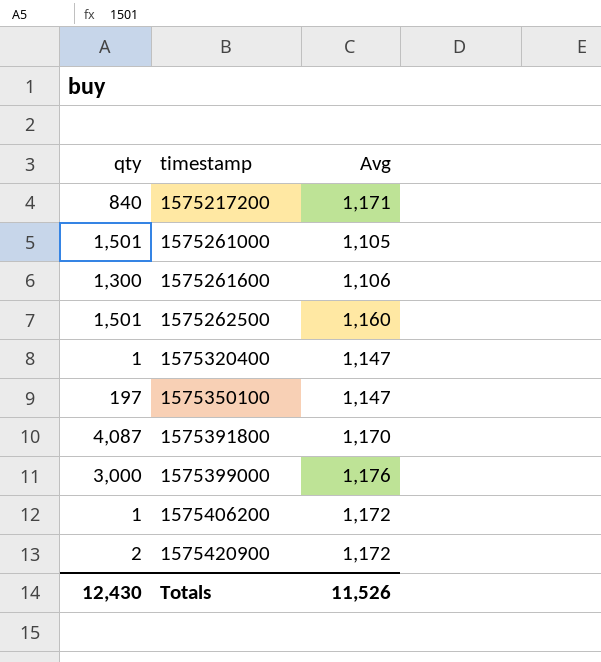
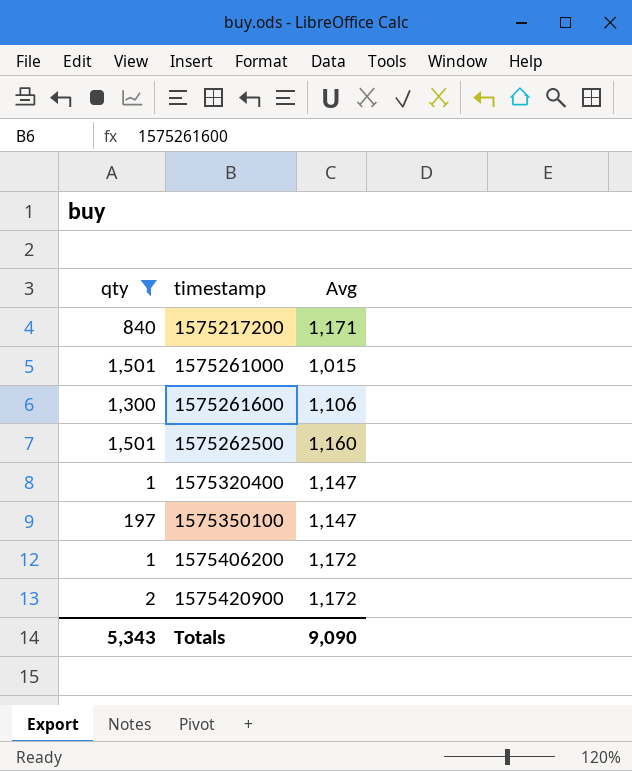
filter: none -> qty <= 1,501
1575261000 | Avg: 1,105 -> 1,015
Totals | qty: 12,430 -> 5,343
Totals | Avg: 11,526 -> 9,090

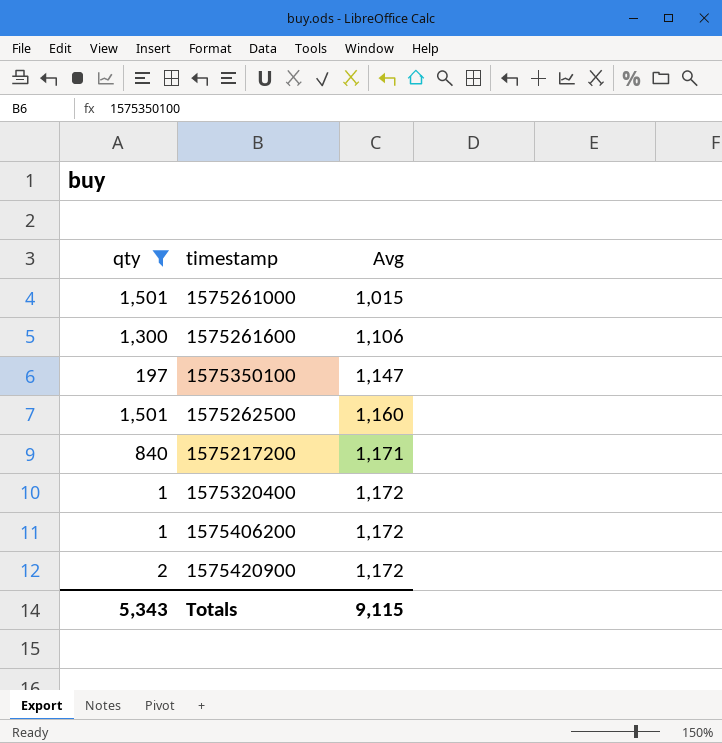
row order: timestamp ascending -> Avg ascending
1575320400 | Avg: 1,147 -> 1,172
Totals | Avg: 9,090 -> 9,115

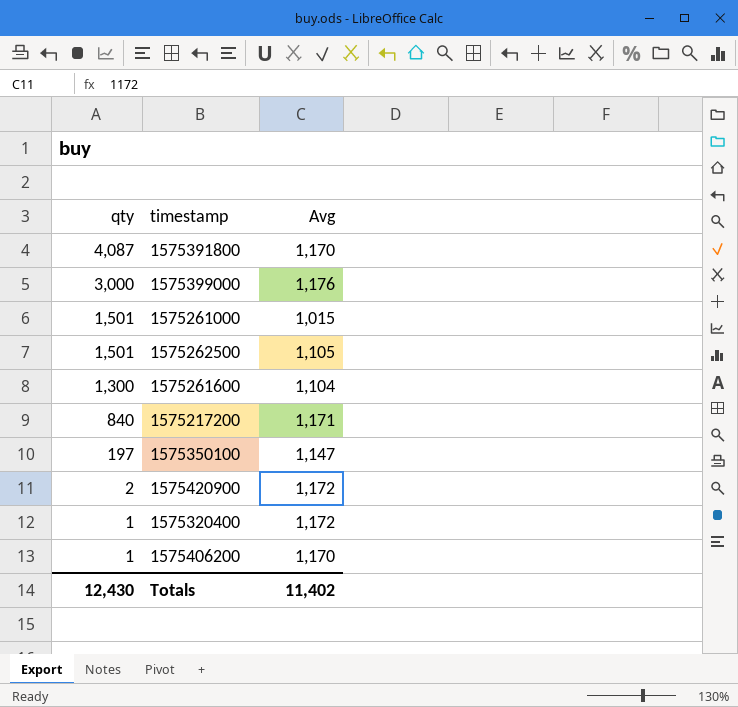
filter: qty <= 1,501 -> none
row order: Avg ascending -> qty descending
1575262500 | Avg: 1,160 -> 1,105
1575261600 | Avg: 1,106 -> 1,104
1575406200 | Avg: 1,172 -> 1,170
Totals | qty: 5,343 -> 12,430
Totals | Avg: 9,115 -> 11,402

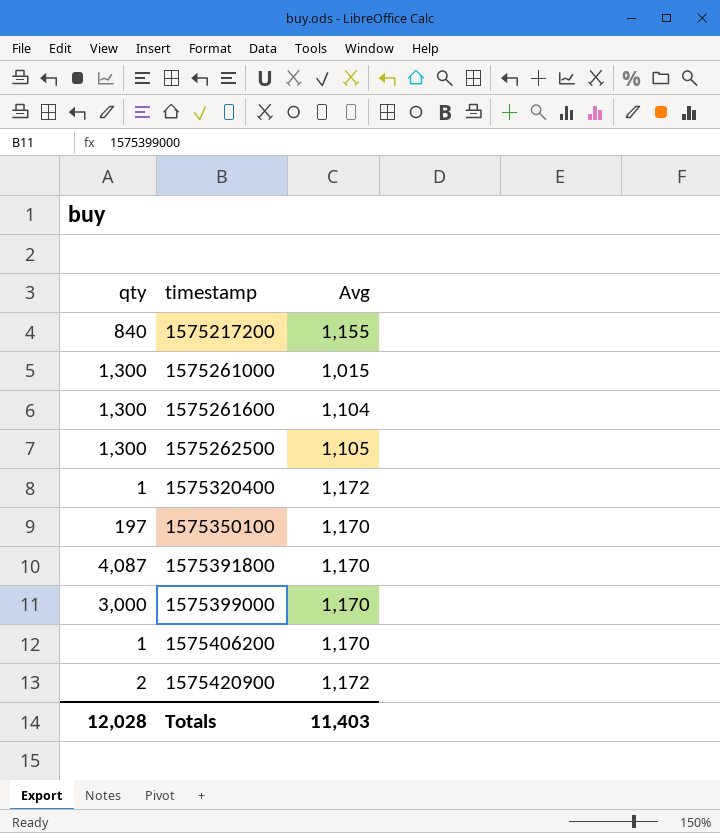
row order: qty descending -> timestamp ascending
1575217200 | Avg: 1,171 -> 1,155
1575261000 | qty: 1,501 -> 1,300
1575262500 | qty: 1,501 -> 1,300
1575350100 | Avg: 1,147 -> 1,170
1575399000 | Avg: 1,176 -> 1,170
Totals | qty: 12,430 -> 12,028
Totals | Avg: 11,402 -> 11,403

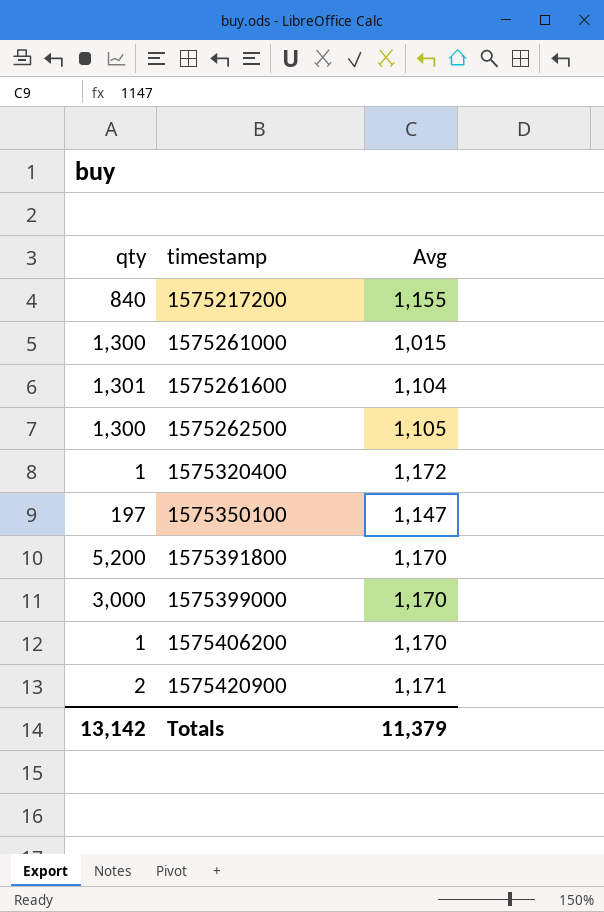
1575261600 | qty: 1,300 -> 1,301
1575350100 | Avg: 1,170 -> 1,147
1575391800 | qty: 4,087 -> 5,200
1575420900 | Avg: 1,172 -> 1,171
Totals | qty: 12,028 -> 13,142
Totals | Avg: 11,403 -> 11,379

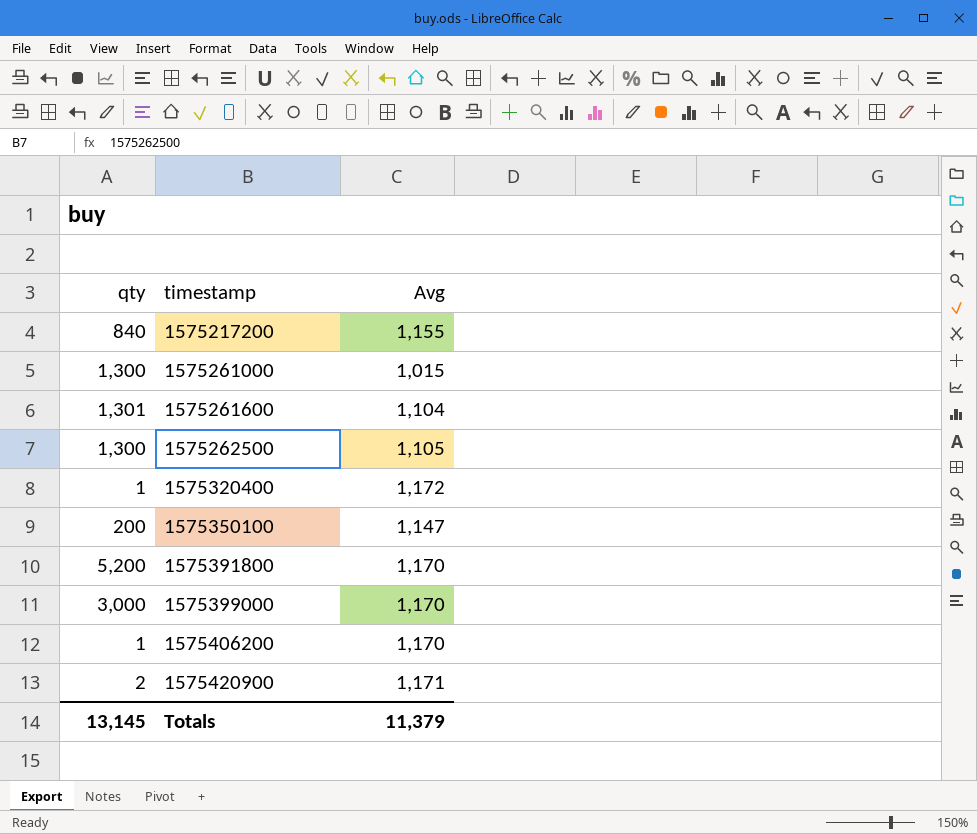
1575350100 | qty: 197 -> 200
Totals | qty: 13,142 -> 13,145

